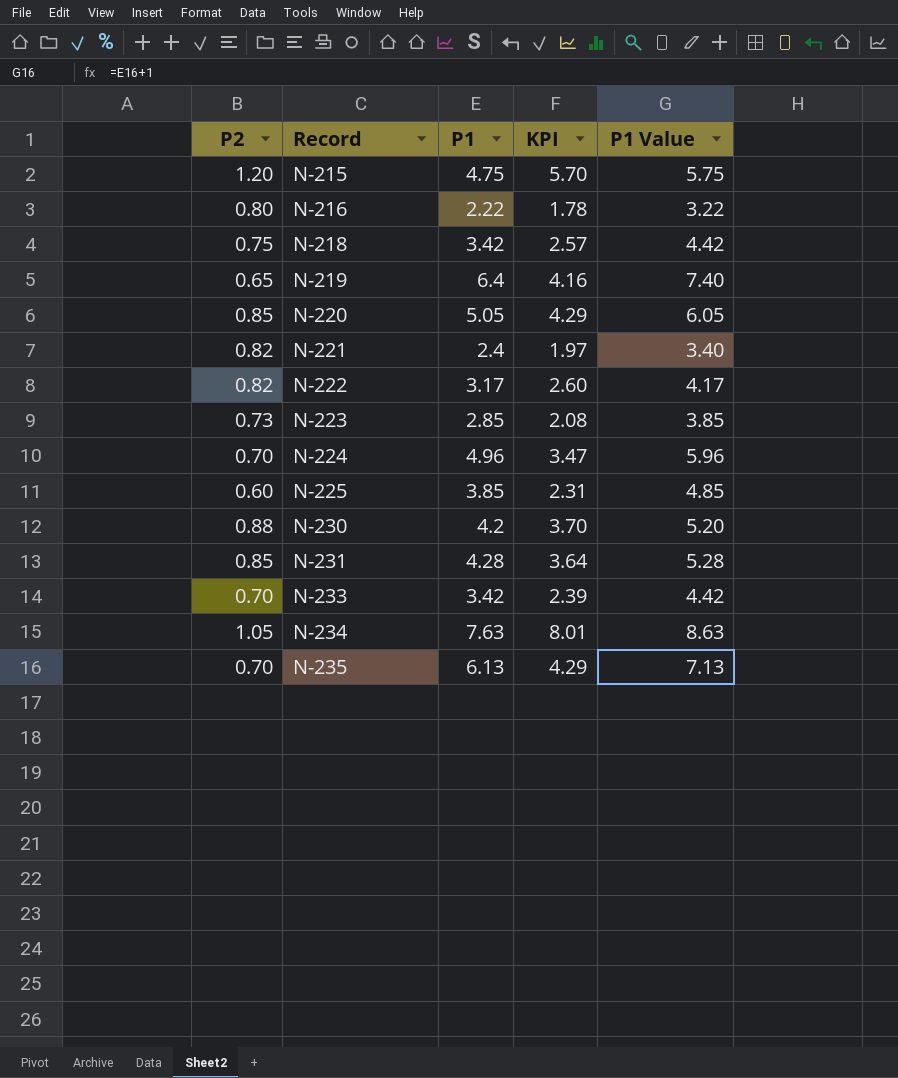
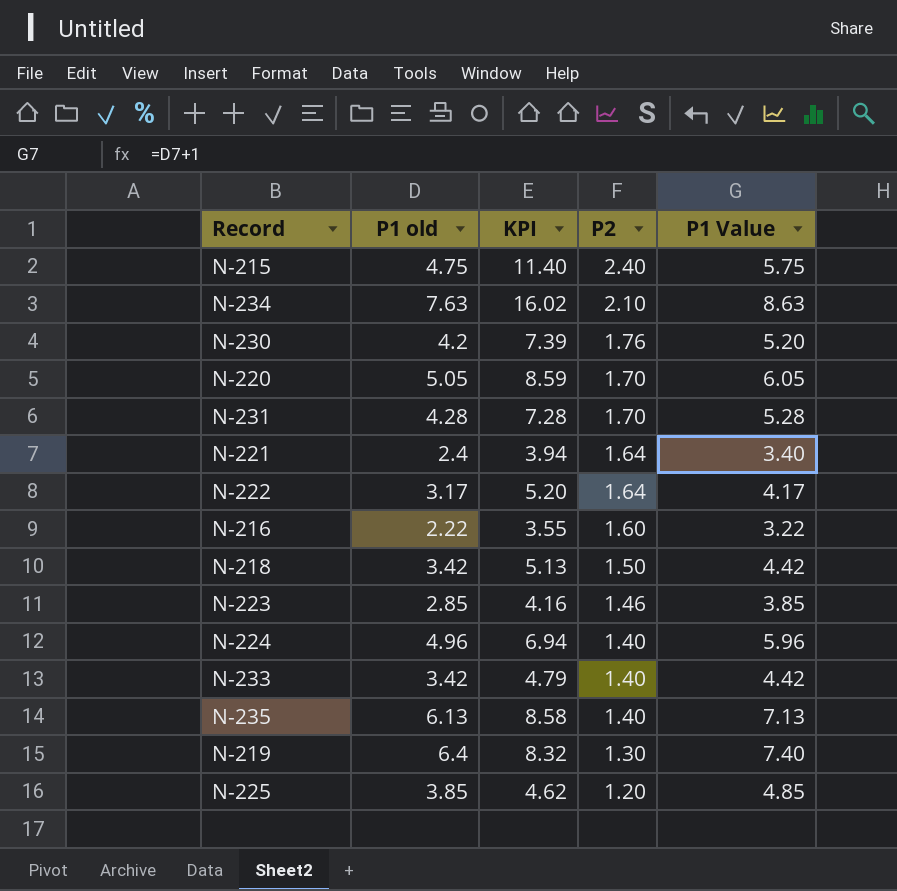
row order: Record ascending -> P2 descending
column name: P1 -> P1 old
column P2 | position: 1 -> 4
N-215 | KPI: 5.70 -> 11.40
N-215 | P2: 1.20 -> 2.40
N-234 | KPI: 8.01 -> 16.02
N-234 | P2: 1.05 -> 2.10
N-230 | KPI: 3.70 -> 7.39
N-230 | P2: 0.88 -> 1.76
N-220 | KPI: 4.29 -> 8.59
N-220 | P2: 0.85 -> 1.70
N-231 | KPI: 3.64 -> 7.28
N-231 | P2: 0.85 -> 1.70
N-221 | KPI: 1.97 -> 3.94
N-221 | P2: 0.82 -> 1.64
N-222 | KPI: 2.60 -> 5.20
N-222 | P2: 0.82 -> 1.64
N-216 | KPI: 1.78 -> 3.55
N-216 | P2: 0.80 -> 1.60
N-218 | KPI: 2.57 -> 5.13
N-218 | P2: 0.75 -> 1.50
N-223 | KPI: 2.08 -> 4.16
N-223 | P2: 0.73 -> 1.46
N-224 | KPI: 3.47 -> 6.94
N-224 | P2: 0.70 -> 1.40
N-233 | KPI: 2.39 -> 4.79
N-233 | P2: 0.70 -> 1.40
N-235 | KPI: 4.29 -> 8.58
N-235 | P2: 0.70 -> 1.40
N-219 | KPI: 4.16 -> 8.32
N-219 | P2: 0.65 -> 1.30
N-225 | KPI: 2.31 -> 4.62
N-225 | P2: 0.60 -> 1.20

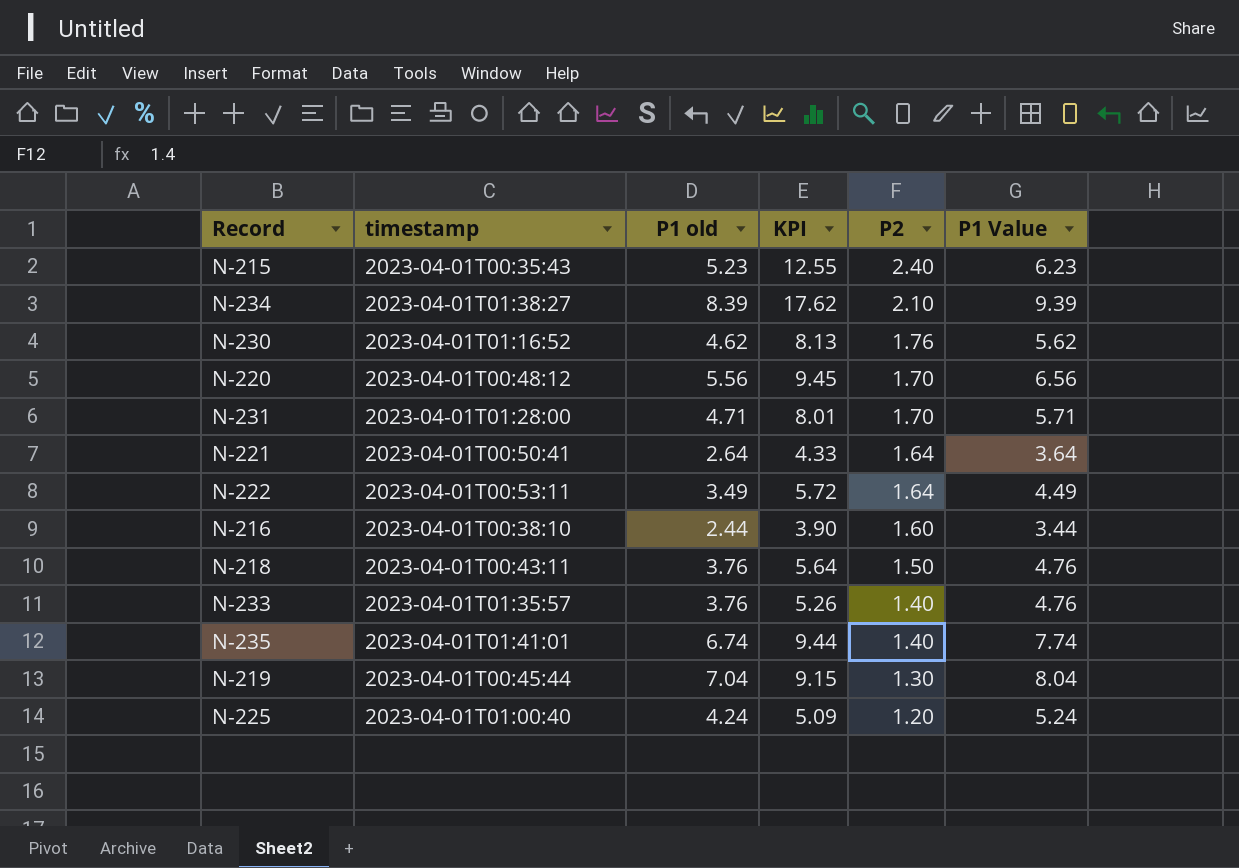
column timestamp | position: none -> 2
row N-223: 2.85 | 4.16 | 1.46 | 3.85 -> none
row N-224: 4.96 | 6.94 | 1.40 | 5.96 -> none
N-215 | P1 old: 4.75 -> 5.23
N-215 | KPI: 11.40 -> 12.55
N-215 | P1 Value: 5.75 -> 6.23
N-234 | P1 old: 7.63 -> 8.39
N-234 | KPI: 16.02 -> 17.62
N-234 | P1 Value: 8.63 -> 9.39
N-230 | P1 old: 4.2 -> 4.62
N-230 | KPI: 7.39 -> 8.13
N-230 | P1 Value: 5.20 -> 5.62
N-220 | P1 old: 5.05 -> 5.56
N-220 | KPI: 8.59 -> 9.45
N-220 | P1 Value: 6.05 -> 6.56
N-231 | P1 old: 4.28 -> 4.71
N-231 | KPI: 7.28 -> 8.01
N-231 | P1 Value: 5.28 -> 5.71
N-221 | P1 old: 2.4 -> 2.64
N-221 | KPI: 3.94 -> 4.33
N-221 | P1 Value: 3.40 -> 3.64
N-222 | P1 old: 3.17 -> 3.49
N-222 | KPI: 5.20 -> 5.72
N-222 | P1 Value: 4.17 -> 4.49
N-216 | P1 old: 2.22 -> 2.44
N-216 | KPI: 3.55 -> 3.90
N-216 | P1 Value: 3.22 -> 3.44
N-218 | P1 old: 3.42 -> 3.76
N-218 | KPI: 5.13 -> 5.64
N-218 | P1 Value: 4.42 -> 4.76
N-233 | P1 old: 3.42 -> 3.76
N-233 | KPI: 4.79 -> 5.26
N-233 | P1 Value: 4.42 -> 4.76
N-235 | P1 old: 6.13 -> 6.74
N-235 | KPI: 8.58 -> 9.44
N-235 | P1 Value: 7.13 -> 7.74
N-219 | P1 old: 6.4 -> 7.04
N-219 | KPI: 8.32 -> 9.15
N-219 | P1 Value: 7.40 -> 8.04
N-225 | P1 old: 3.85 -> 4.24
N-225 | KPI: 4.62 -> 5.09
N-225 | P1 Value: 4.85 -> 5.24

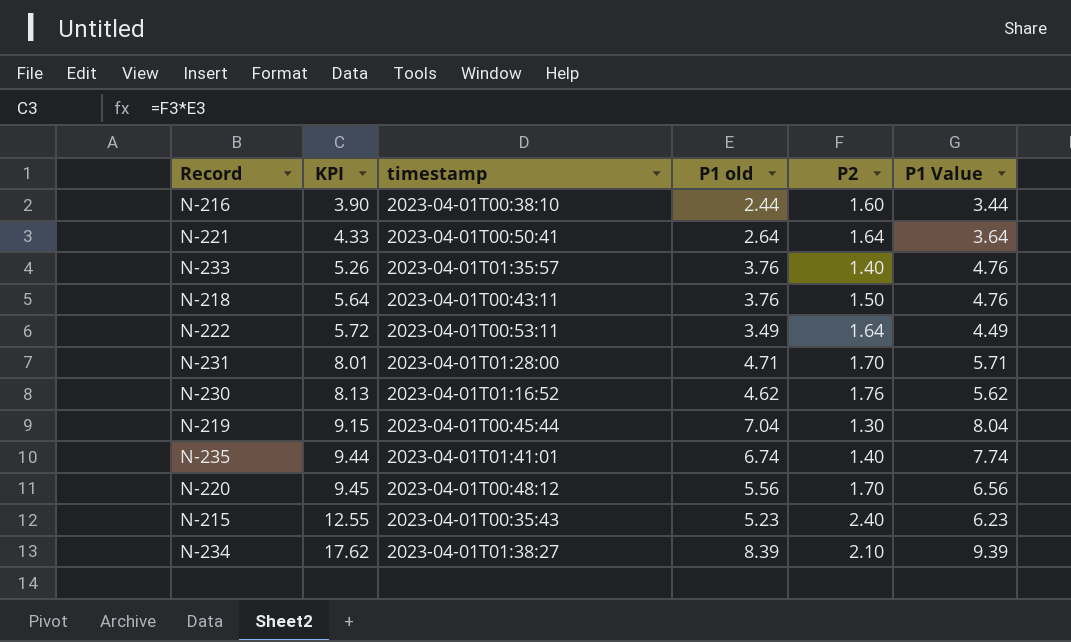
row order: P2 descending -> KPI ascending
column KPI | position: 4 -> 2
row N-225: 2023-04-01T01:00:40 | 4.24 | 5.09 | 1.20 | 5.24 -> none

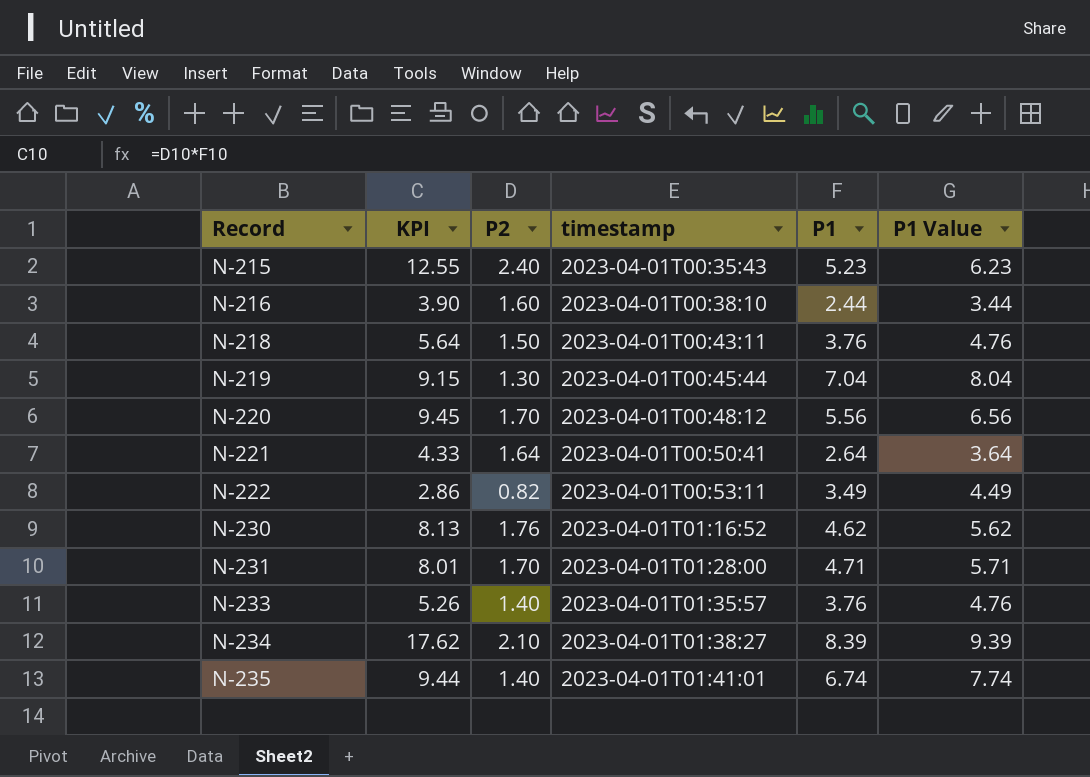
row order: KPI ascending -> Record ascending
column P2 | position: 5 -> 3
column name: P1 old -> P1
N-222 | KPI: 5.72 -> 2.86
N-222 | P2: 1.64 -> 0.82

